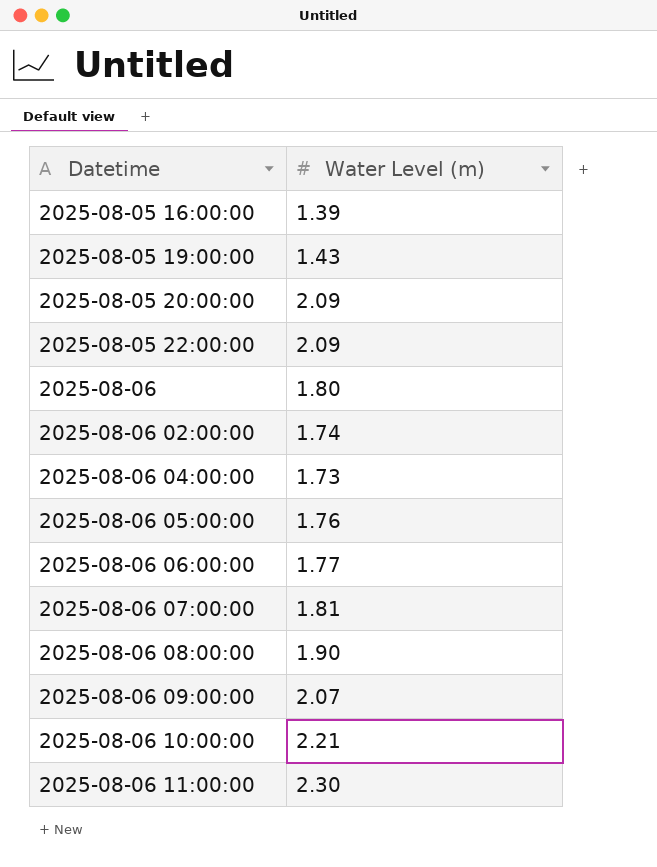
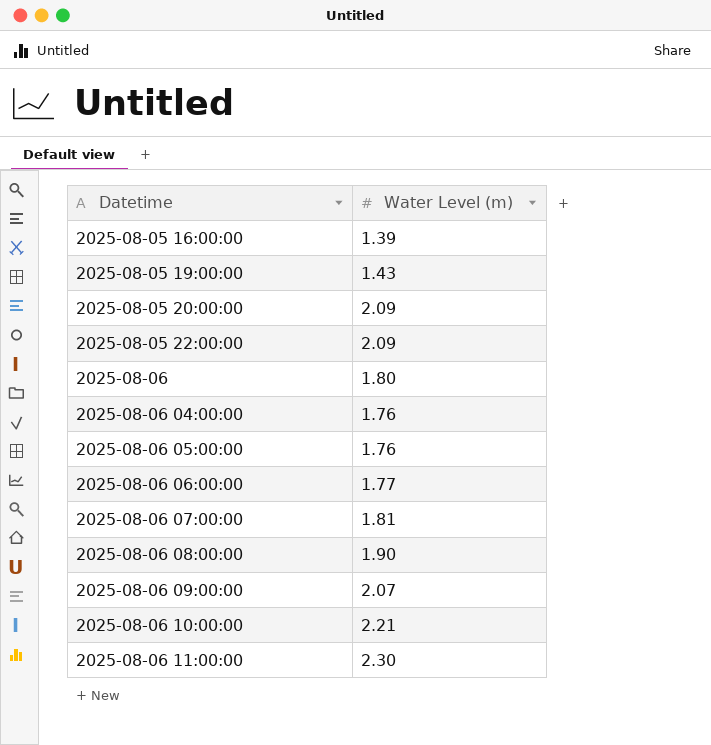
row 2025-08-06 02:00:00: 1.74 -> none
2025-08-06 04:00:00 | Water Level (m): 1.73 -> 1.76

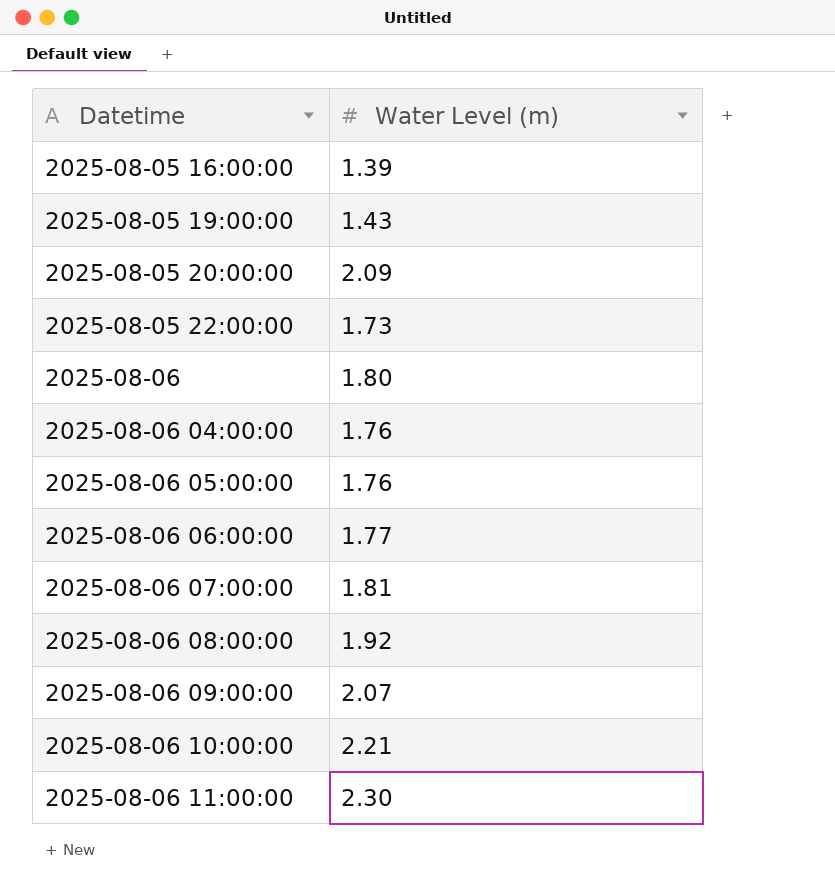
2025-08-05 22:00:00 | Water Level (m): 2.09 -> 1.73
2025-08-06 08:00:00 | Water Level (m): 1.90 -> 1.92

